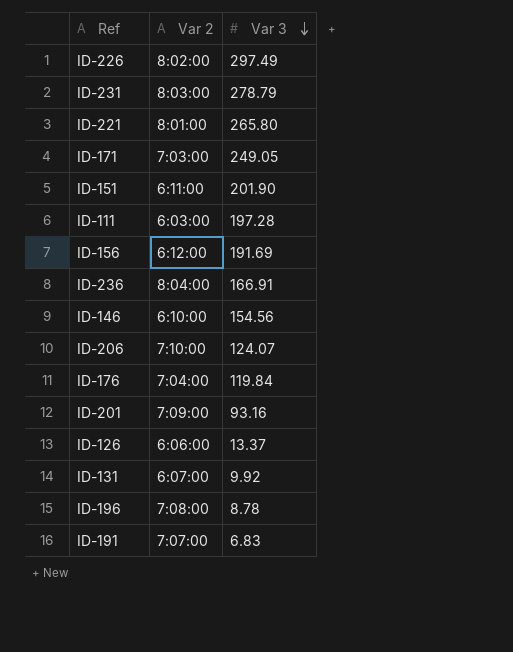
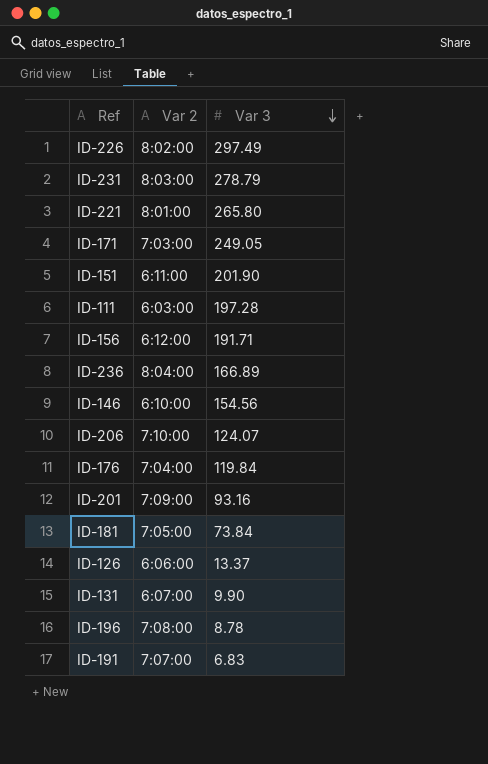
ID-156 | Var 3: 191.69 -> 191.71
ID-236 | Var 3: 166.91 -> 166.89
row ID-181: none -> 7:05:00 | 73.84
ID-131 | Var 3: 9.92 -> 9.90

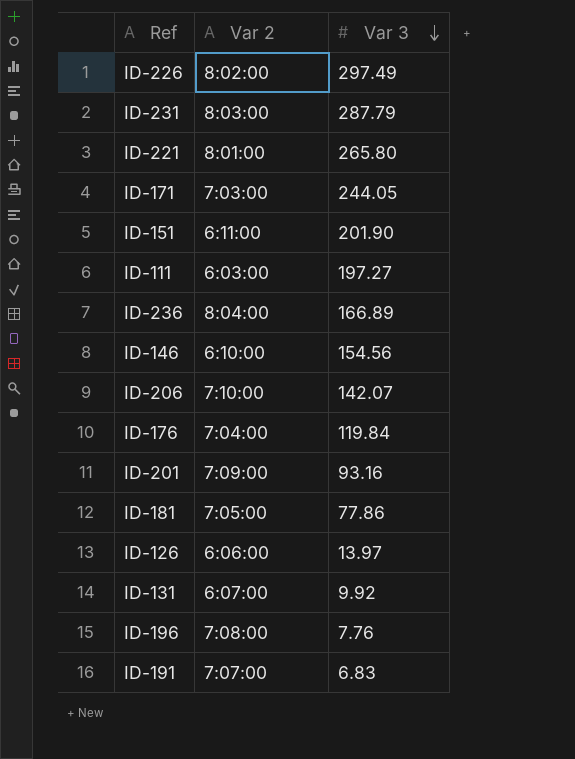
row ID-156: 6:12:00 | 191.71 -> none
ID-231 | Var 3: 278.79 -> 287.79
ID-171 | Var 3: 249.05 -> 244.05
ID-111 | Var 3: 197.28 -> 197.27
ID-206 | Var 3: 124.07 -> 142.07
ID-181 | Var 3: 73.84 -> 77.86
ID-126 | Var 3: 13.37 -> 13.97
ID-131 | Var 3: 9.90 -> 9.92
ID-196 | Var 3: 8.78 -> 7.76

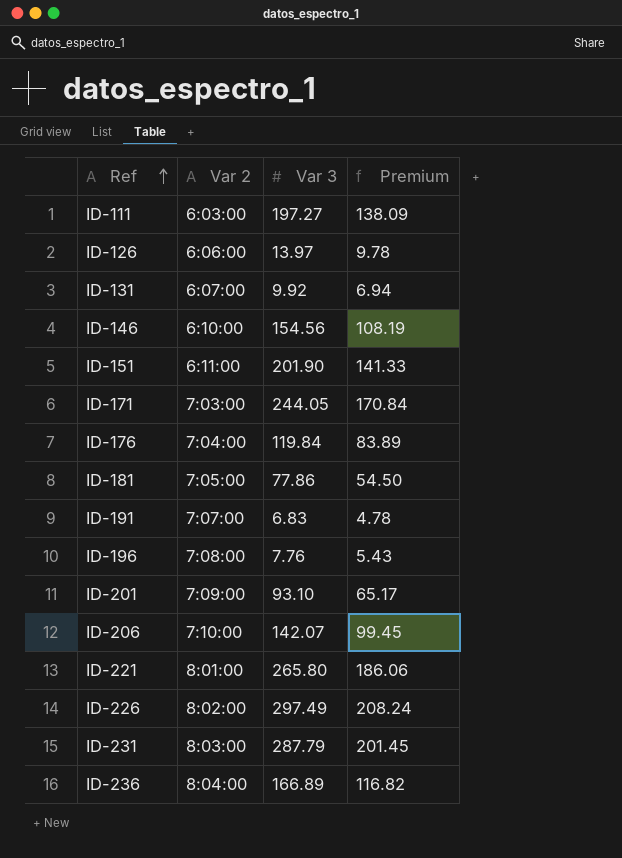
row order: Var 3 descending -> Ref ascending
column Premium | formula: none -> [Var 3] * 0.7
ID-201 | Var 3: 93.16 -> 93.10

